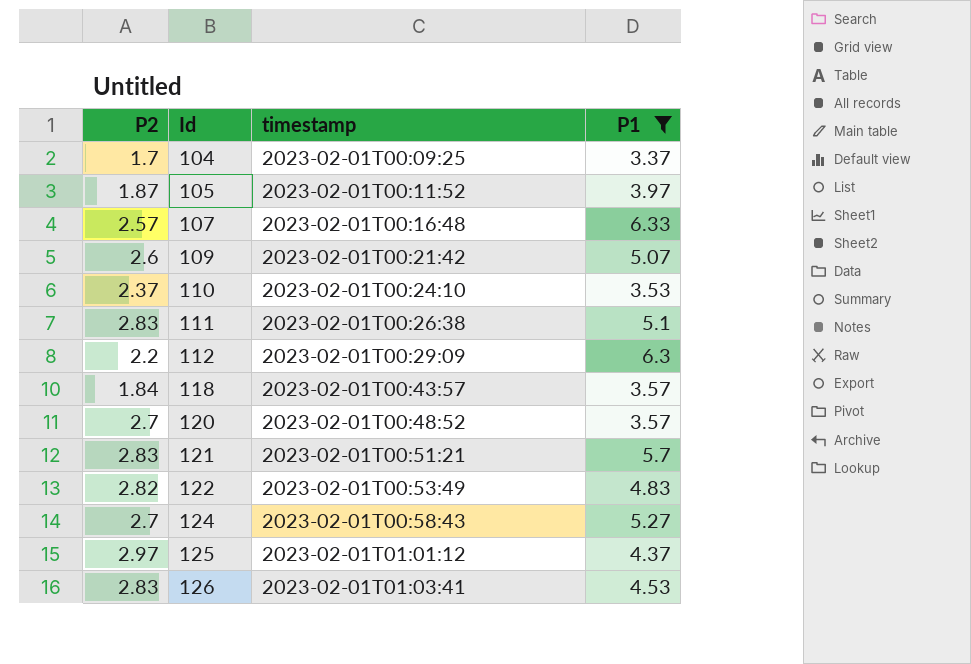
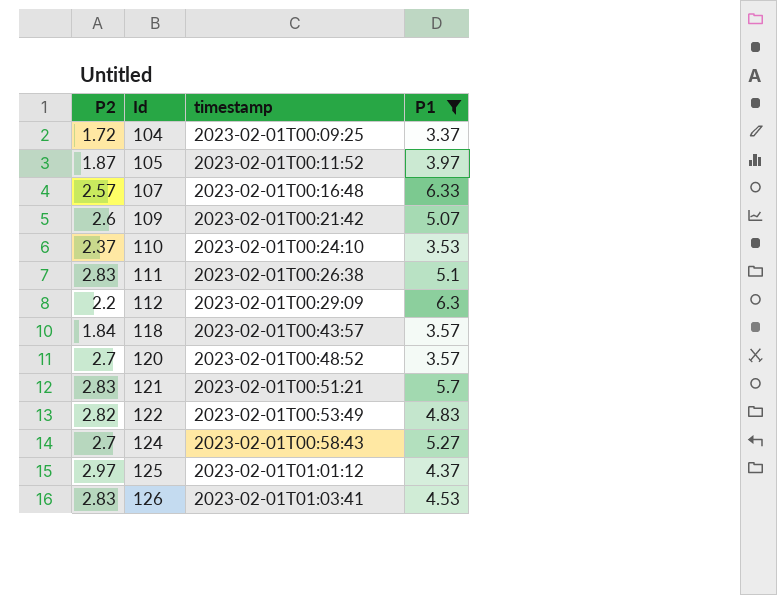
104 | P2: 1.7 -> 1.72

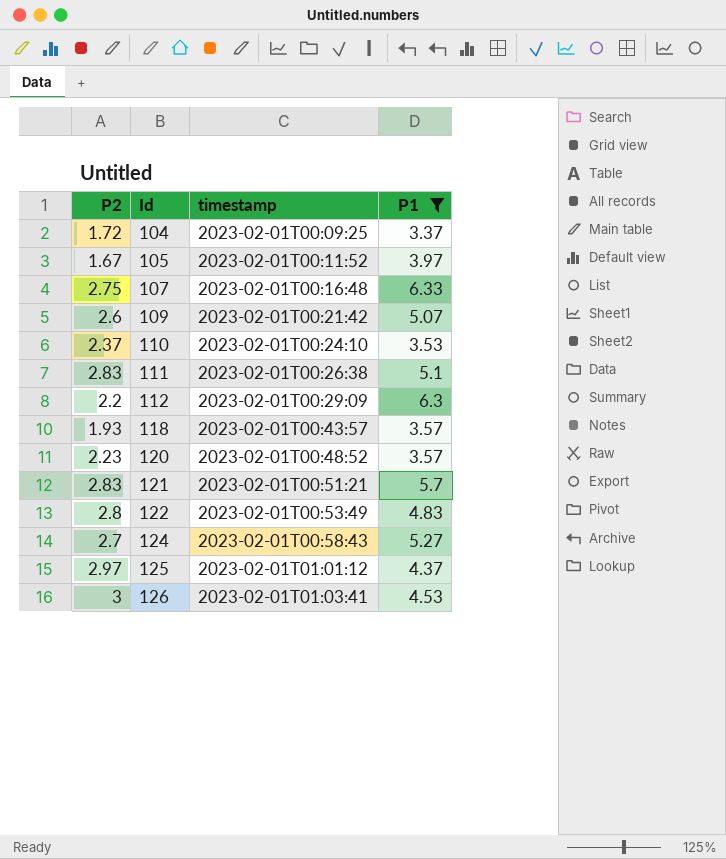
105 | P2: 1.87 -> 1.67
107 | P2: 2.57 -> 2.75
118 | P2: 1.84 -> 1.93
120 | P2: 2.7 -> 2.23
122 | P2: 2.82 -> 2.8
126 | P2: 2.83 -> 3

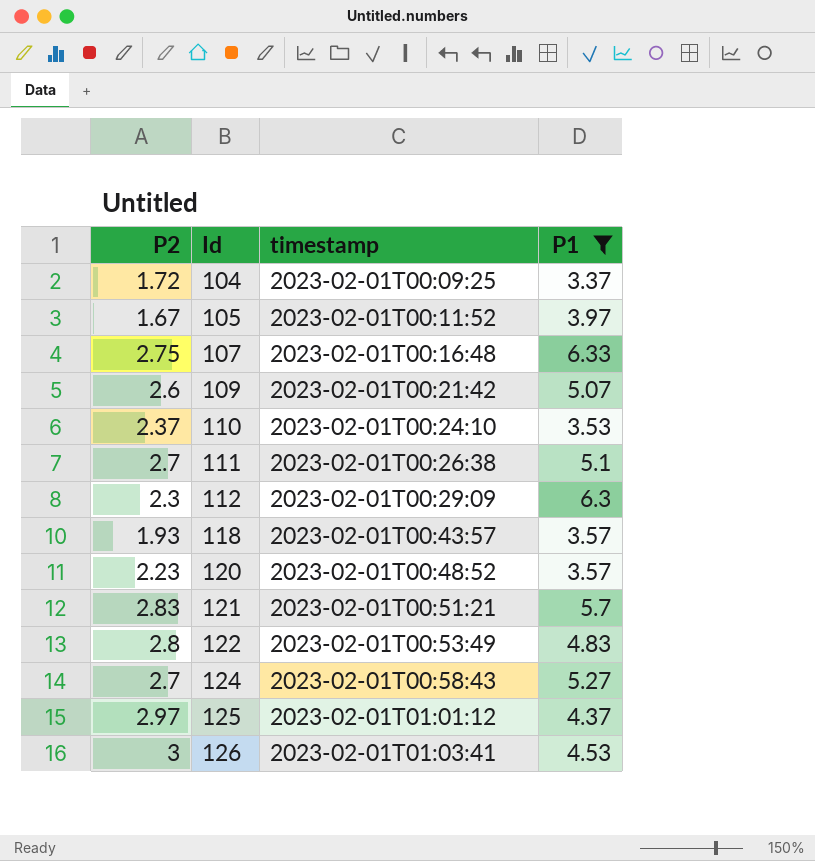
111 | P2: 2.83 -> 2.7
112 | P2: 2.2 -> 2.3

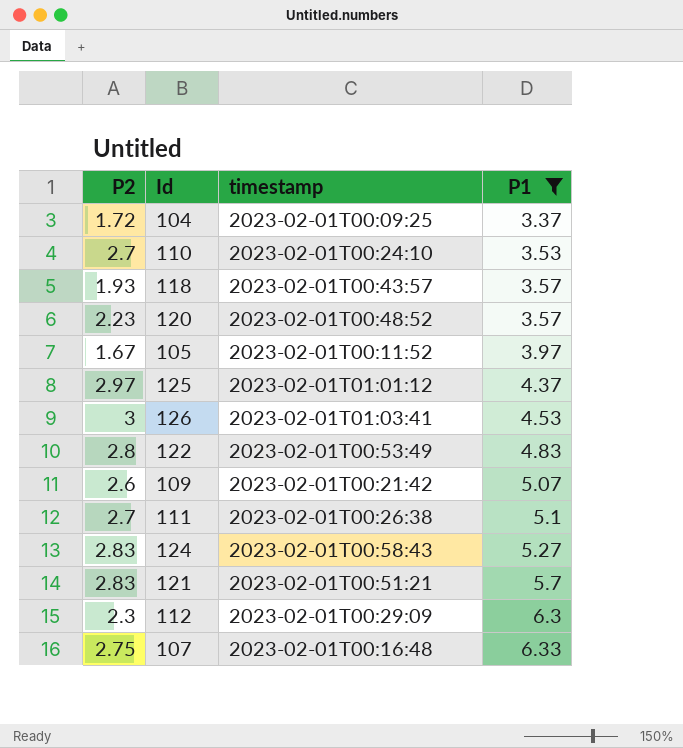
row order: Id ascending -> P1 ascending
110 | P2: 2.37 -> 2.7
124 | P2: 2.7 -> 2.83

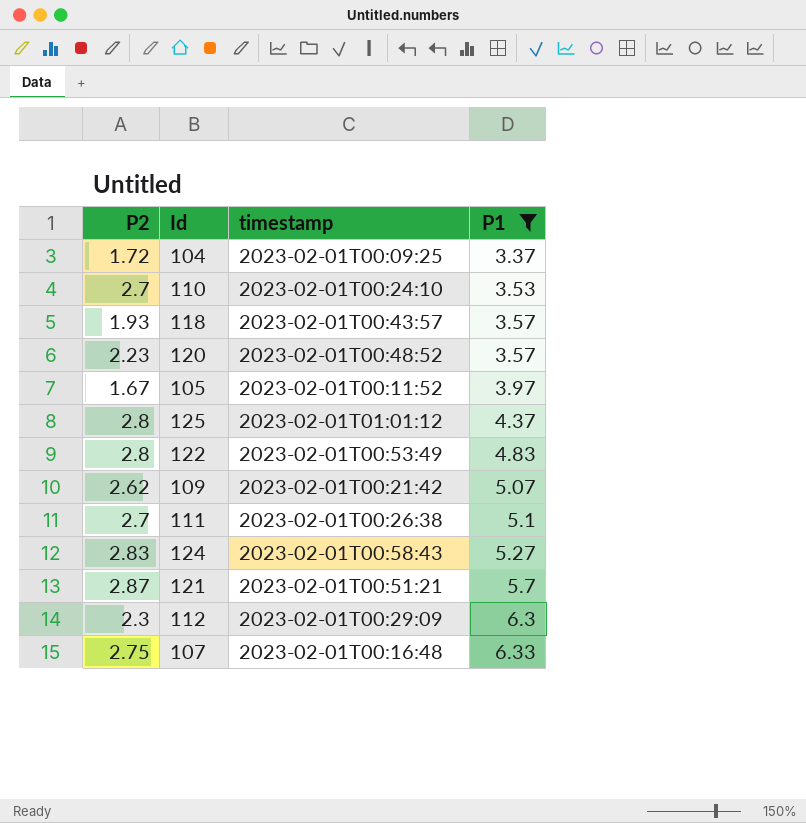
row 126: 3 | 2023-02-01T01:03:41 | 4.53 -> none
125 | P2: 2.97 -> 2.8
109 | P2: 2.6 -> 2.62
121 | P2: 2.83 -> 2.87

